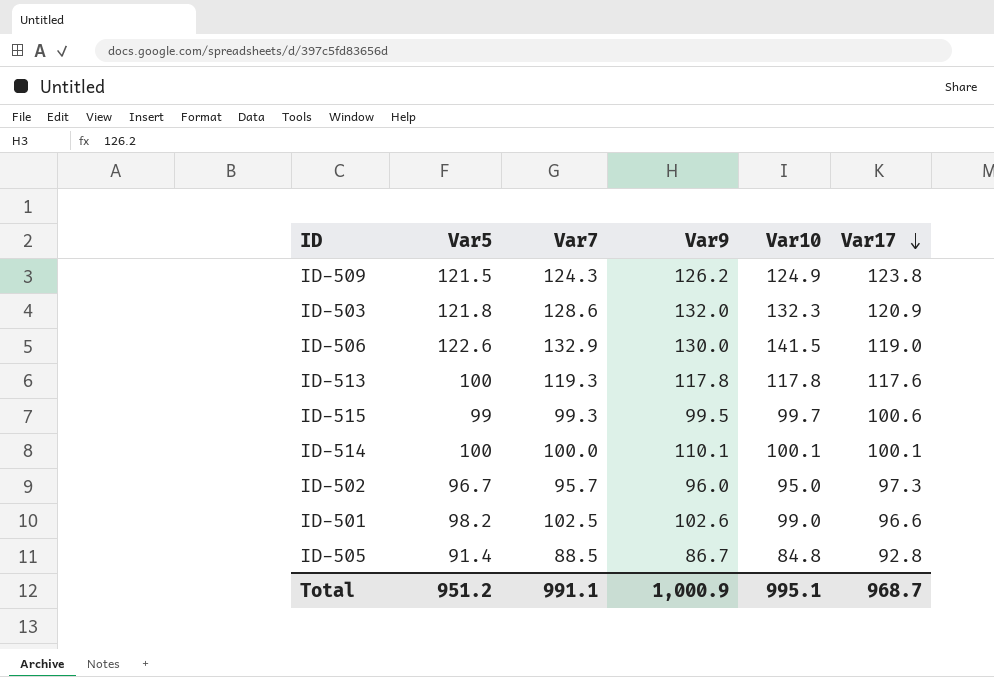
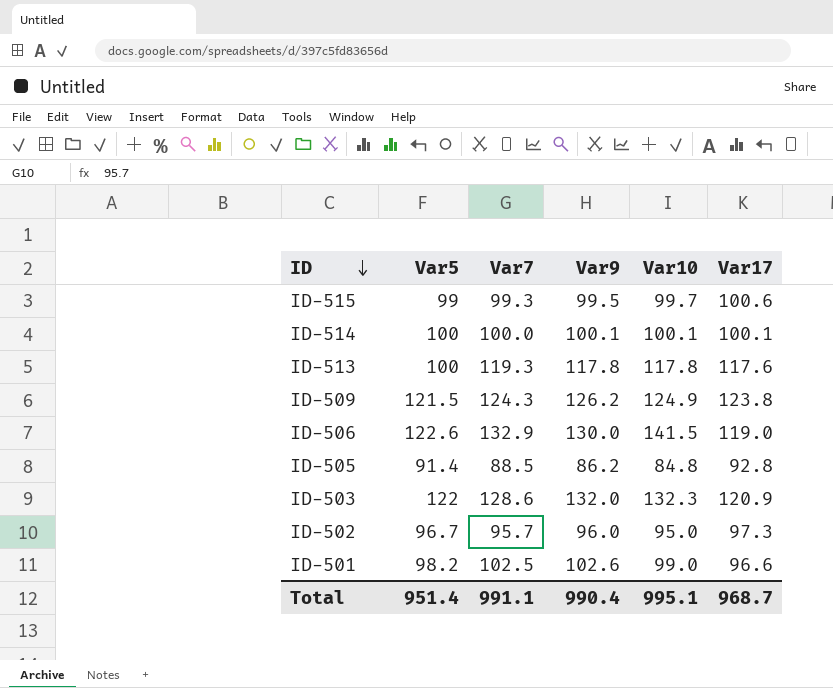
row order: Var17 descending -> ID descending
ID-514 | Var9: 110.1 -> 100.1
ID-505 | Var9: 86.7 -> 86.2
ID-503 | Var5: 121.8 -> 122
Total | Var5: 951.2 -> 951.4
Total | Var9: 1,000.9 -> 990.4

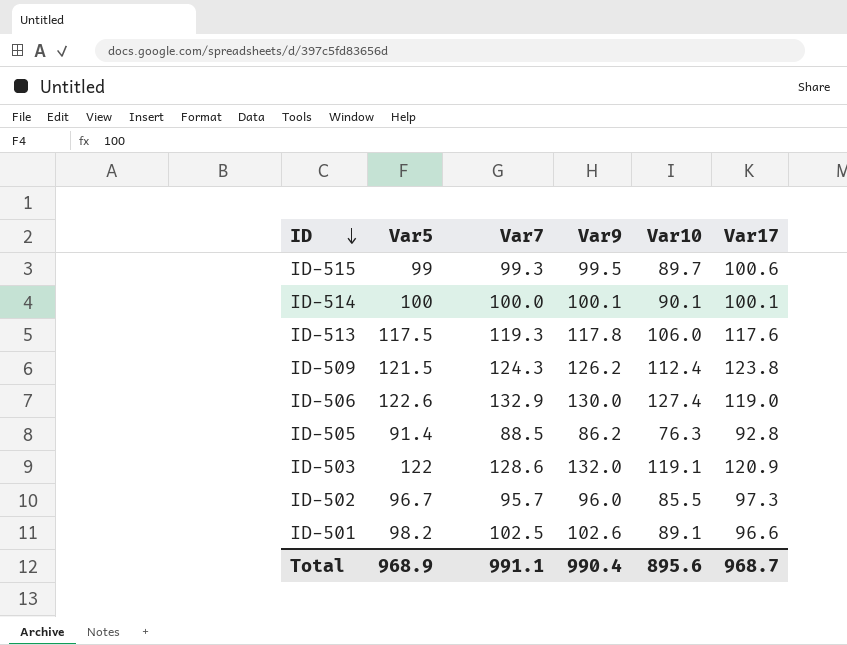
ID-515 | Var10: 99.7 -> 89.7
ID-514 | Var10: 100.1 -> 90.1
ID-513 | Var5: 100 -> 117.5
ID-513 | Var10: 117.8 -> 106.0
ID-509 | Var10: 124.9 -> 112.4
ID-506 | Var10: 141.5 -> 127.4
ID-505 | Var10: 84.8 -> 76.3
ID-503 | Var10: 132.3 -> 119.1
ID-502 | Var10: 95.0 -> 85.5
ID-501 | Var10: 99.0 -> 89.1
Total | Var5: 951.4 -> 968.9
Total | Var10: 995.1 -> 895.6

